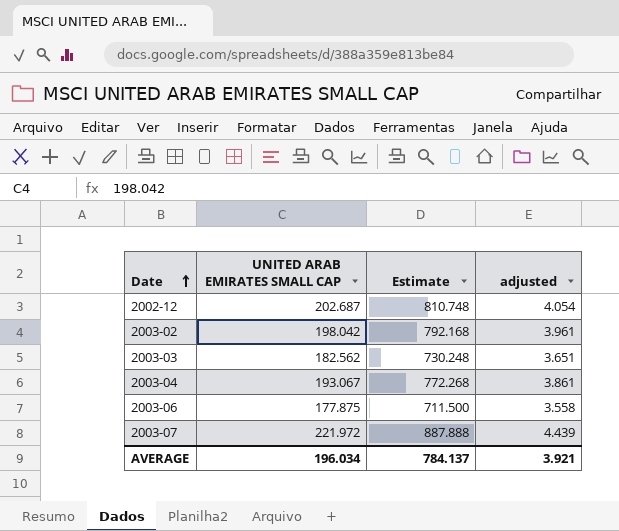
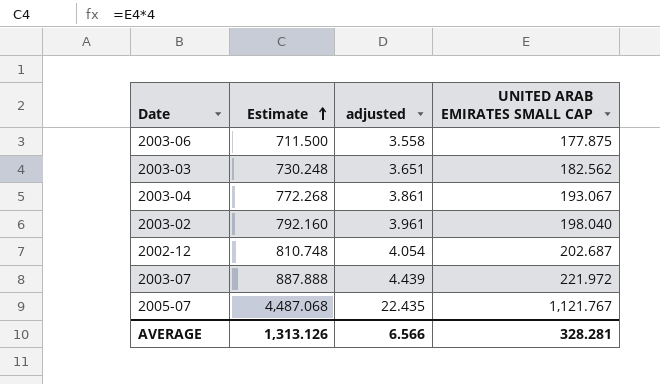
row order: Date ascending -> Estimate ascending
column UNITED ARAB EMIRATES SMALL CAP | position: 2 -> 4
2003-02 | Estimate: 792.168 -> 792.160
2003-02 | UNITED ARAB EMIRATES SMALL CAP: 198.042 -> 198.040
row 2005-07: none -> 4,487.068 | 22.435 | 1,121.767
AVERAGE | Estimate: 784.137 -> 1,313.126
AVERAGE | adjusted: 3.921 -> 6.566
AVERAGE | UNITED ARAB EMIRATES SMALL CAP: 196.034 -> 328.281

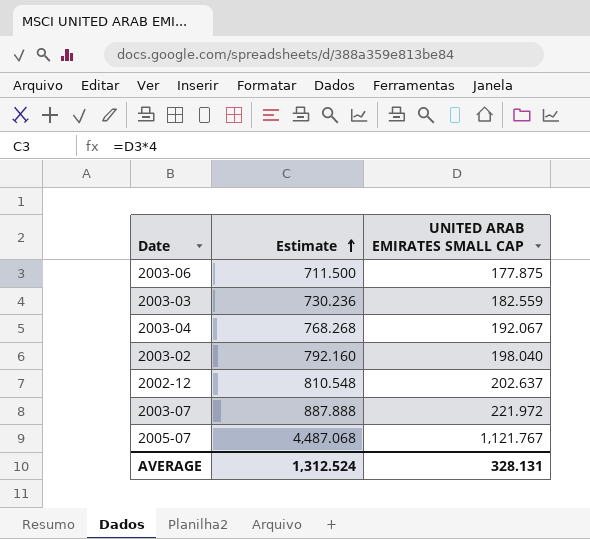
column adjusted | formula: [UNITED ARAB EMIRATES SMALL CAP] * 0.02 -> none
2003-03 | Estimate: 730.248 -> 730.236
2003-03 | UNITED ARAB EMIRATES SMALL CAP: 182.562 -> 182.559
2003-04 | Estimate: 772.268 -> 768.268
2003-04 | UNITED ARAB EMIRATES SMALL CAP: 193.067 -> 192.067
2002-12 | Estimate: 810.748 -> 810.548
2002-12 | UNITED ARAB EMIRATES SMALL CAP: 202.687 -> 202.637
AVERAGE | Estimate: 1,313.126 -> 1,312.524
AVERAGE | UNITED ARAB EMIRATES SMALL CAP: 328.281 -> 328.131

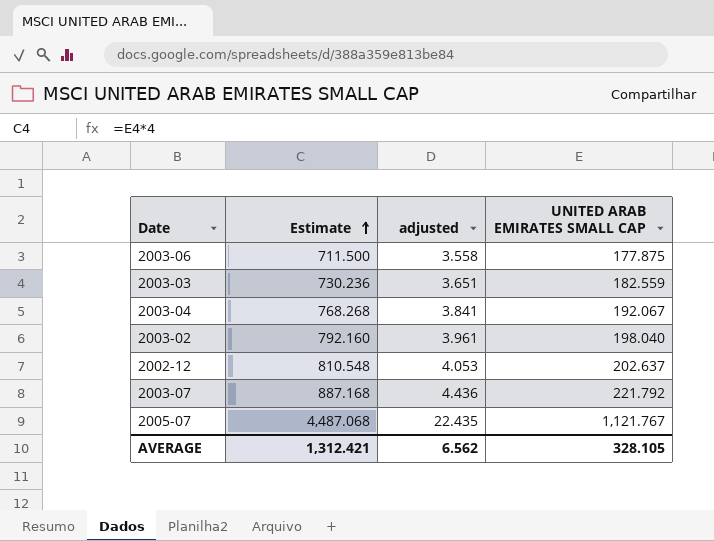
column adjusted | formula: none -> [UNITED ARAB EMIRATES SMALL CAP] * 0.02
2003-07 | Estimate: 887.888 -> 887.168
2003-07 | UNITED ARAB EMIRATES SMALL CAP: 221.972 -> 221.792
AVERAGE | Estimate: 1,312.524 -> 1,312.421
AVERAGE | UNITED ARAB EMIRATES SMALL CAP: 328.131 -> 328.105

